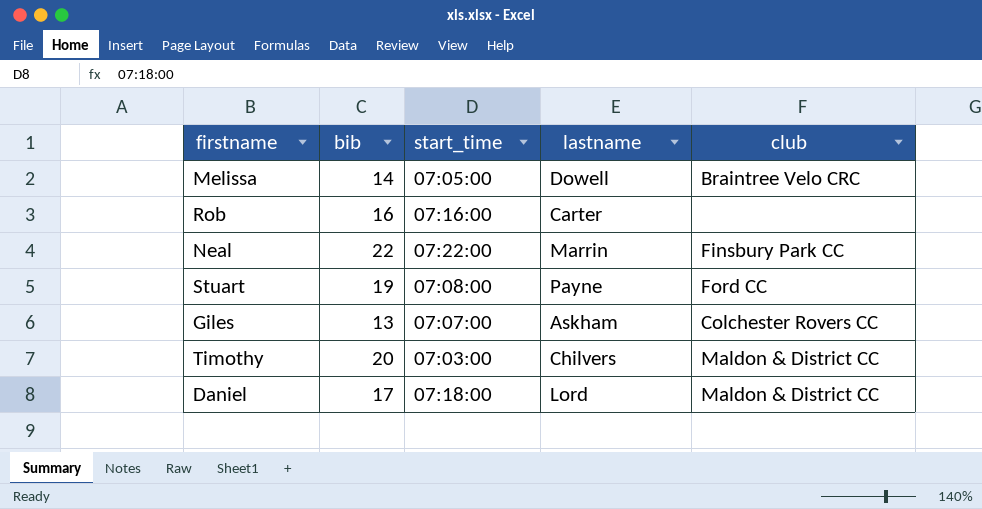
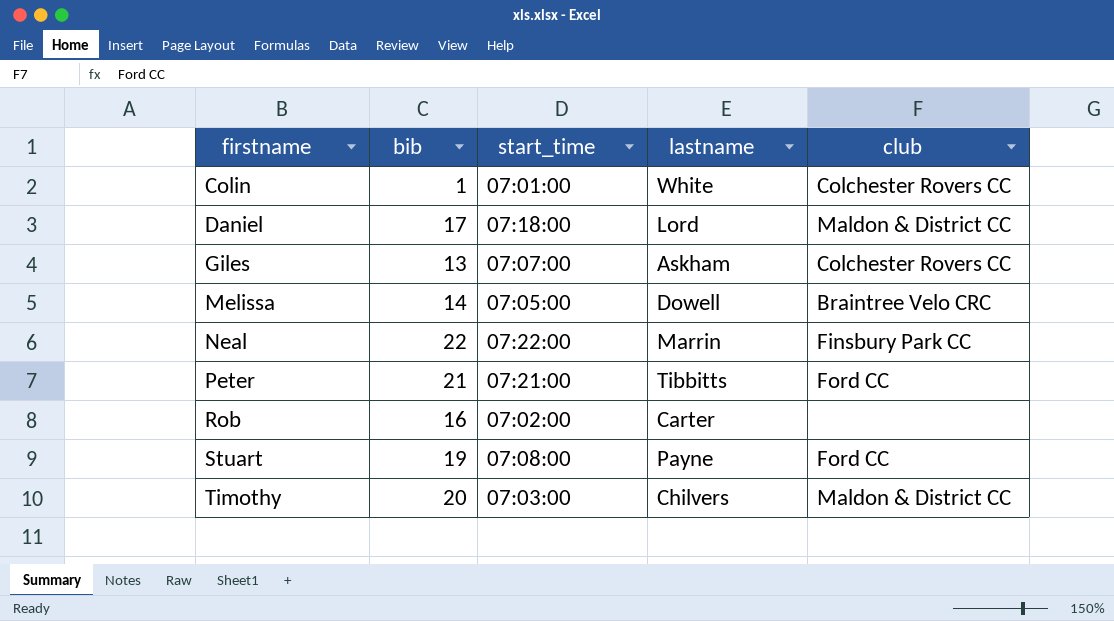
row order: none -> firstname ascending
row Colin: none -> 1 | 07:01:00 | White | Colchester Rovers CC
row Peter: none -> 21 | 07:21:00 | Tibbitts | Ford CC
Rob | start_time: 07:16:00 -> 07:02:00

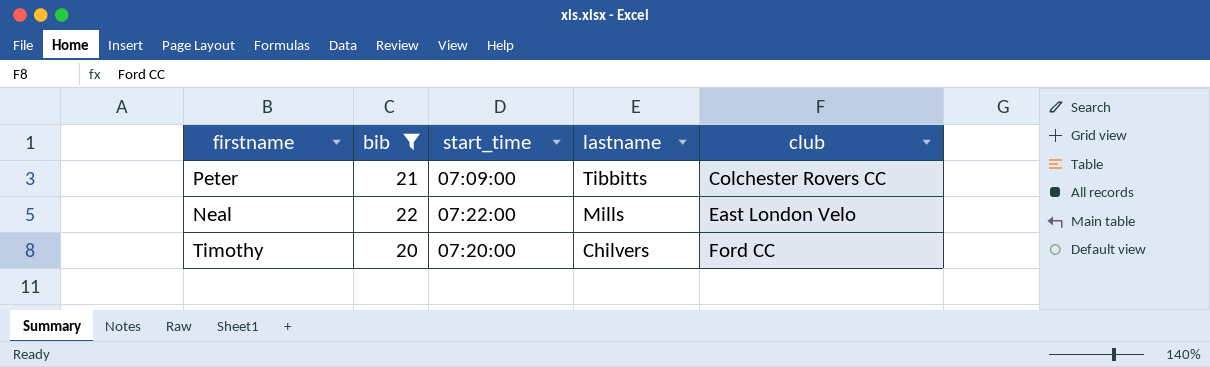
filter: none -> bib >= 20
row order: firstname ascending -> lastname descending
Peter | start_time: 07:21:00 -> 07:09:00
Peter | club: Ford CC -> Colchester Rovers CC
Neal | lastname: Marrin -> Mills
Neal | club: Finsbury Park CC -> East London Velo
Timothy | start_time: 07:03:00 -> 07:20:00
Timothy | club: Maldon & District CC -> Ford CC

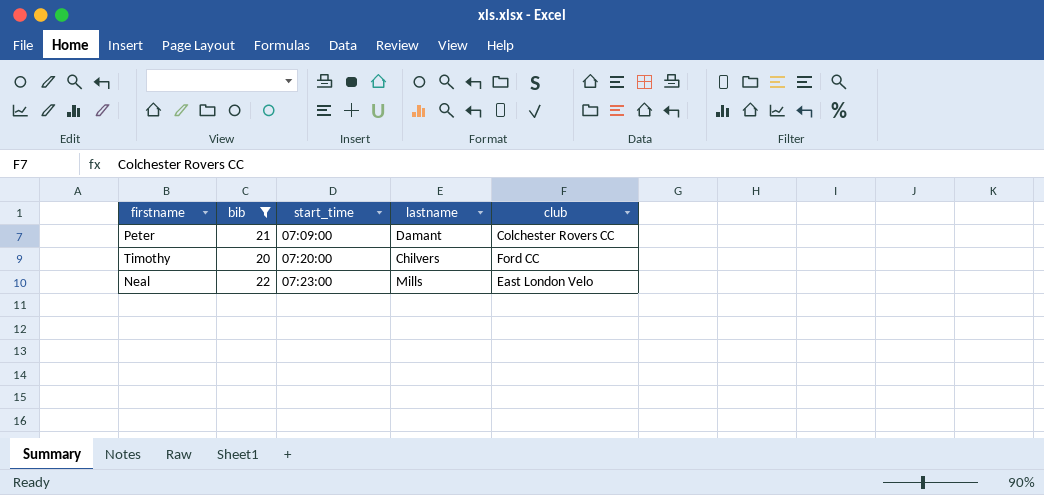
row order: lastname descending -> start_time ascending
Peter | lastname: Tibbitts -> Damant
Neal | start_time: 07:22:00 -> 07:23:00

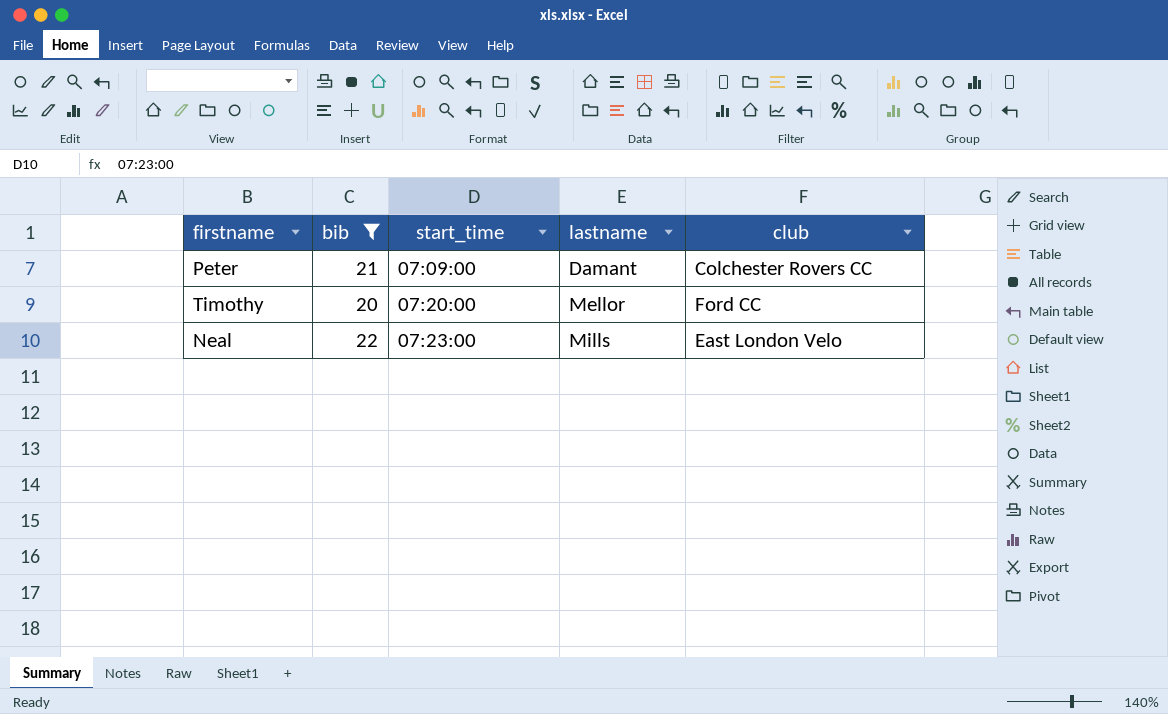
Timothy | lastname: Chilvers -> Mellor

